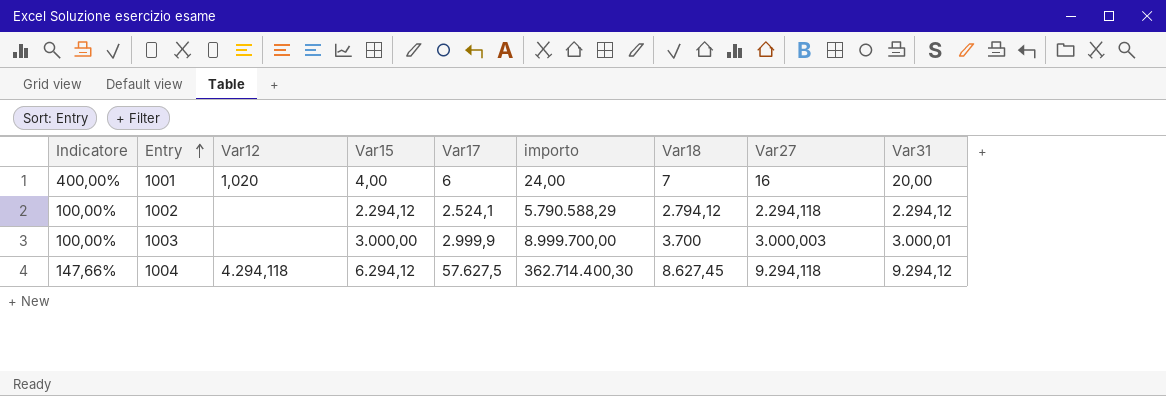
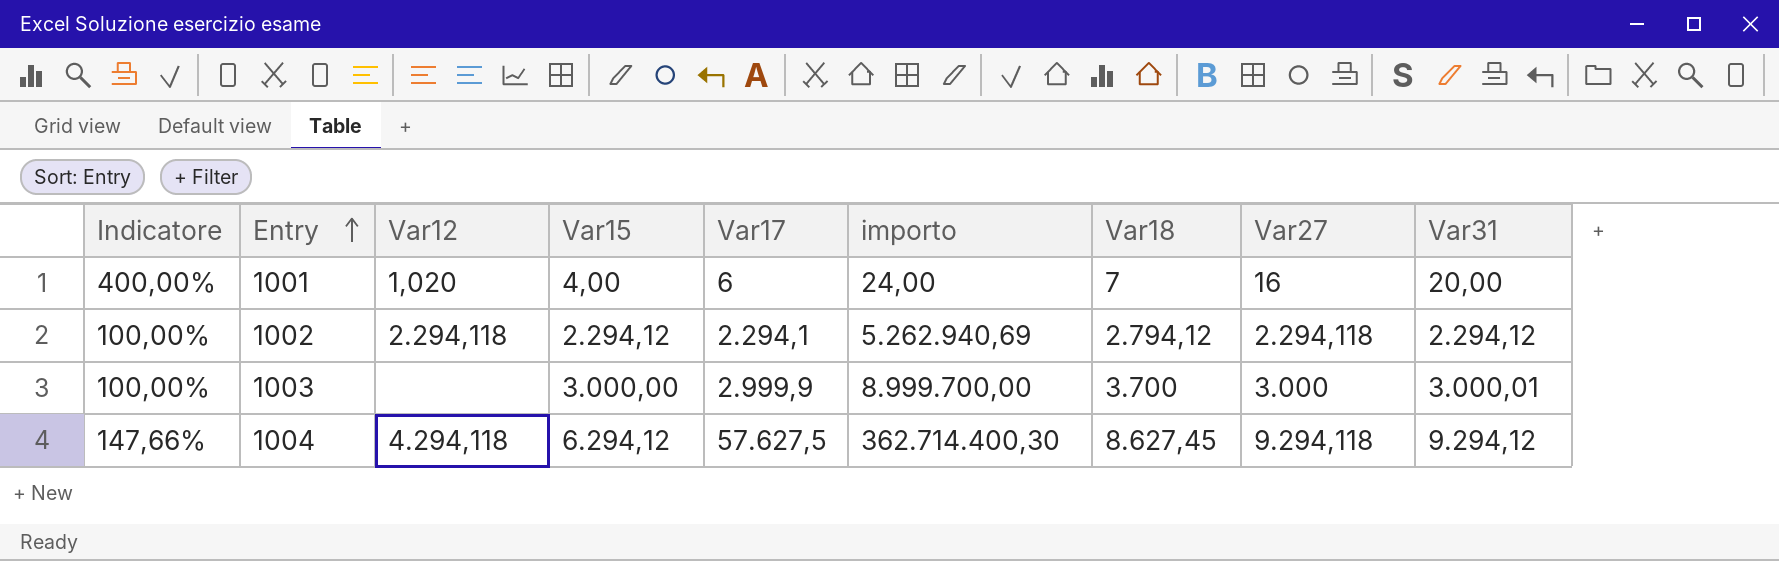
1002 | Var12: none -> 2.294,118
1002 | Var17: 2.524,1 -> 2.294,1
1002 | importo: 5.790.588,29 -> 5.262.940,69
1003 | Var27: 3.000,003 -> 3.000

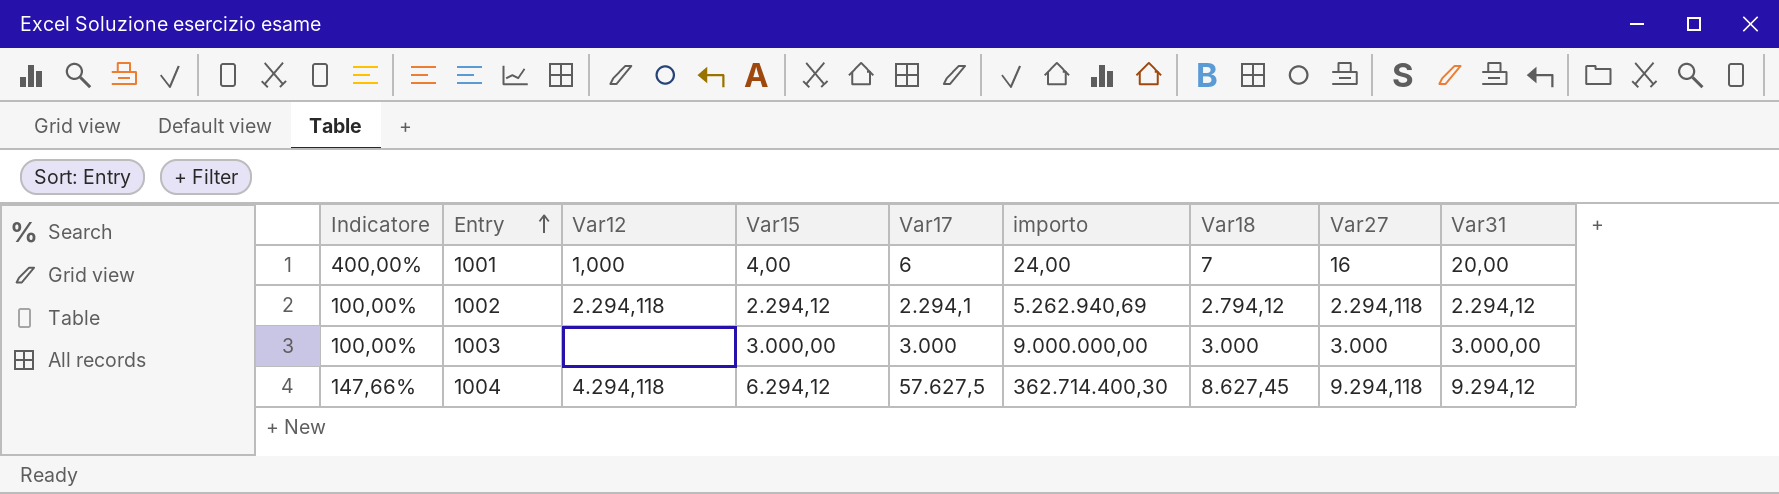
1001 | Var12: 1,020 -> 1,000
1003 | Var17: 2.999,9 -> 3.000
1003 | importo: 8.999.700,00 -> 9.000.000,00
1003 | Var18: 3.700 -> 3.000
1003 | Var31: 3.000,01 -> 3.000,00

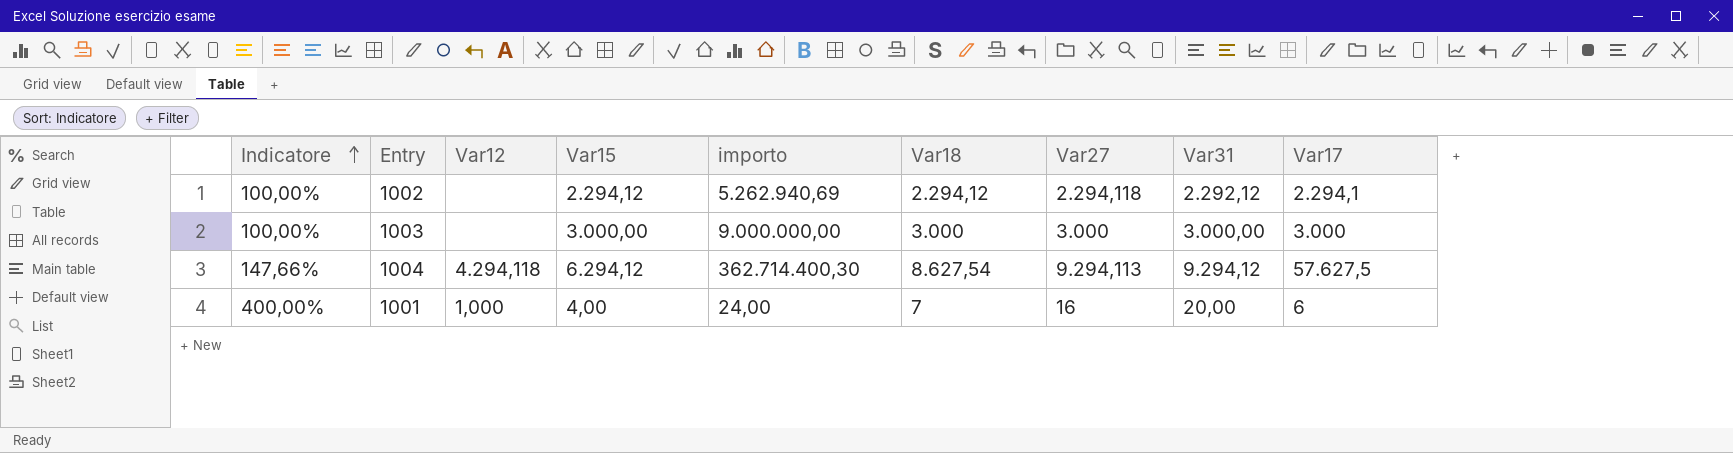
row order: Entry ascending -> Indicatore ascending
column Var17 | position: 5 -> 9
1002 | Var12: 2.294,118 -> none
1002 | Var18: 2.794,12 -> 2.294,12
1002 | Var31: 2.294,12 -> 2.292,12
1004 | Var18: 8.627,45 -> 8.627,54
1004 | Var27: 9.294,118 -> 9.294,113

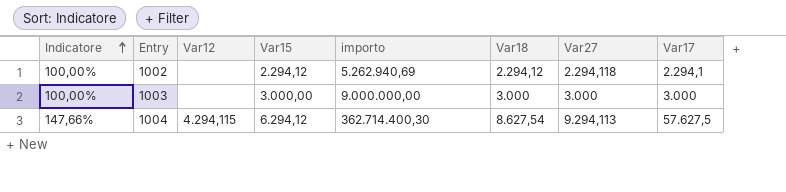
column Var31 | position: 8 -> none
row 1001: 400,00% | 1,000 | 4,00 | 24,00 | 7 | 16 | 20,00 | 6 -> none
1004 | Var12: 4.294,118 -> 4.294,115

